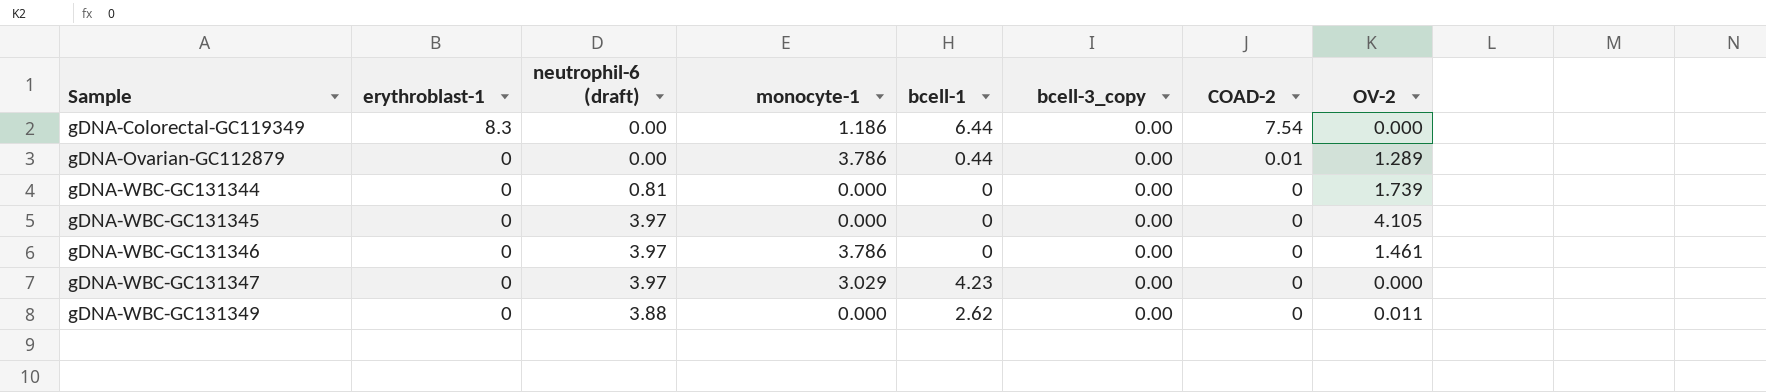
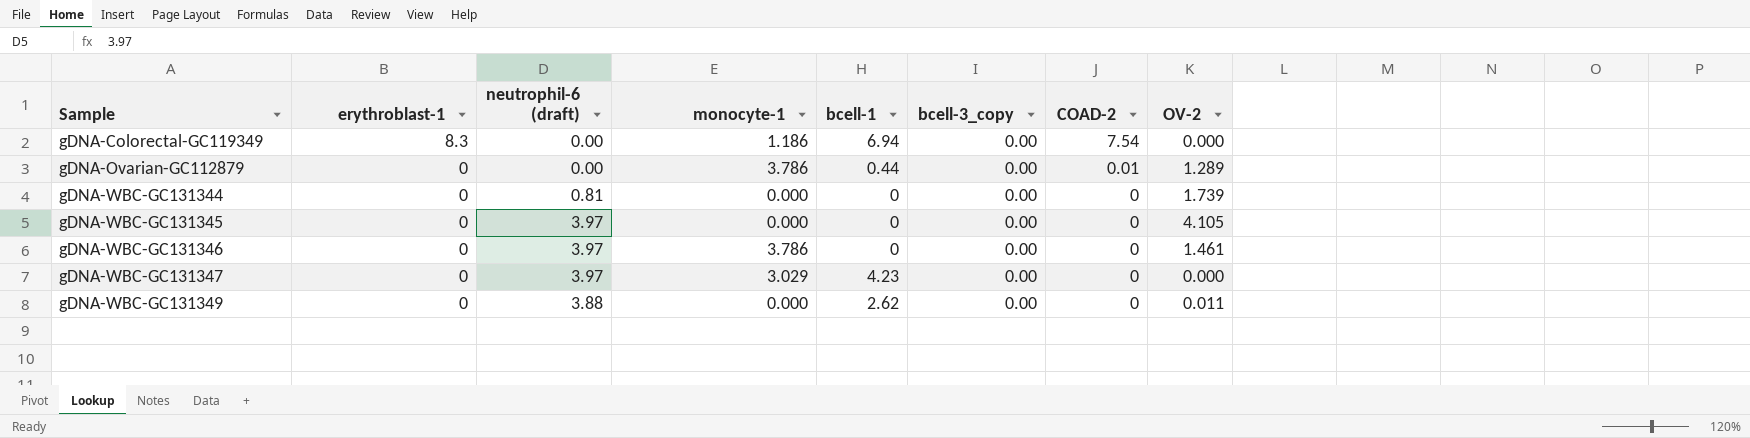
gDNA-Colorectal-GC119349 | bcell-1: 6.44 -> 6.94

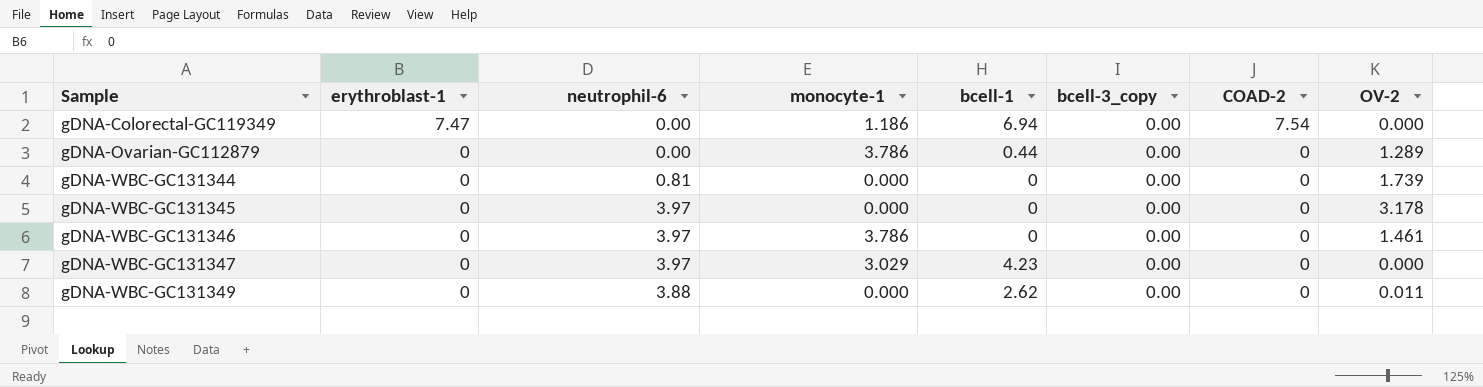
column name: neutrophil-6 (draft) -> neutrophil-6
gDNA-Colorectal-GC119349 | erythroblast-1: 8.3 -> 7.47
gDNA-Ovarian-GC112879 | COAD-2: 0.01 -> 0
gDNA-WBC-GC131345 | OV-2: 4.105 -> 3.178

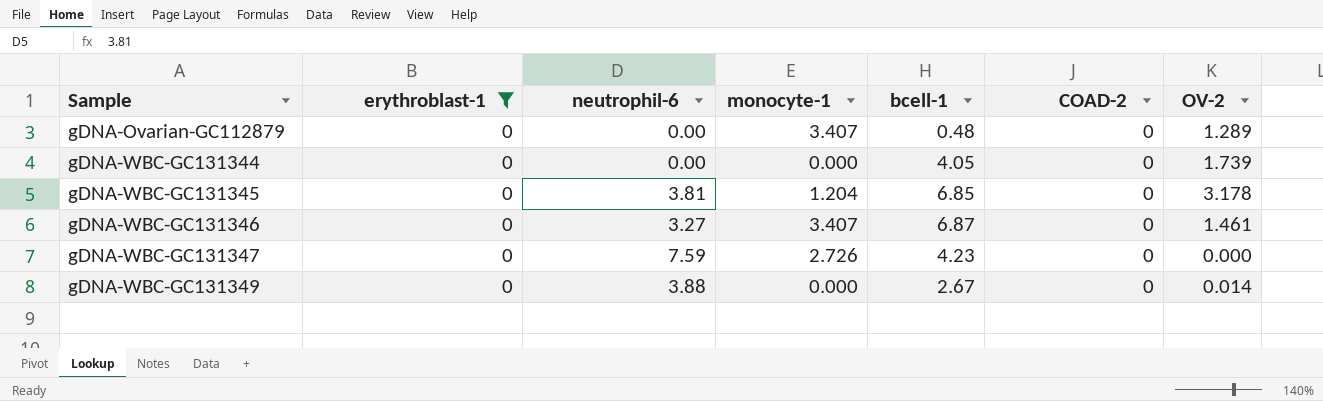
filter: none -> erythroblast-1 = 0
column bcell-3_copy | position: 6 -> none
gDNA-Ovarian-GC112879 | monocyte-1: 3.786 -> 3.407
gDNA-Ovarian-GC112879 | bcell-1: 0.44 -> 0.48
gDNA-WBC-GC131344 | neutrophil-6: 0.81 -> 0.00
gDNA-WBC-GC131344 | bcell-1: 0 -> 4.05
gDNA-WBC-GC131345 | neutrophil-6: 3.97 -> 3.81
gDNA-WBC-GC131345 | monocyte-1: 0.000 -> 1.204
gDNA-WBC-GC131345 | bcell-1: 0 -> 6.85
gDNA-WBC-GC131346 | neutrophil-6: 3.97 -> 3.27
gDNA-WBC-GC131346 | monocyte-1: 3.786 -> 3.407
gDNA-WBC-GC131346 | bcell-1: 0 -> 6.87
gDNA-WBC-GC131347 | neutrophil-6: 3.97 -> 7.59
gDNA-WBC-GC131347 | monocyte-1: 3.029 -> 2.726
gDNA-WBC-GC131349 | bcell-1: 2.62 -> 2.67
gDNA-WBC-GC131349 | OV-2: 0.011 -> 0.014

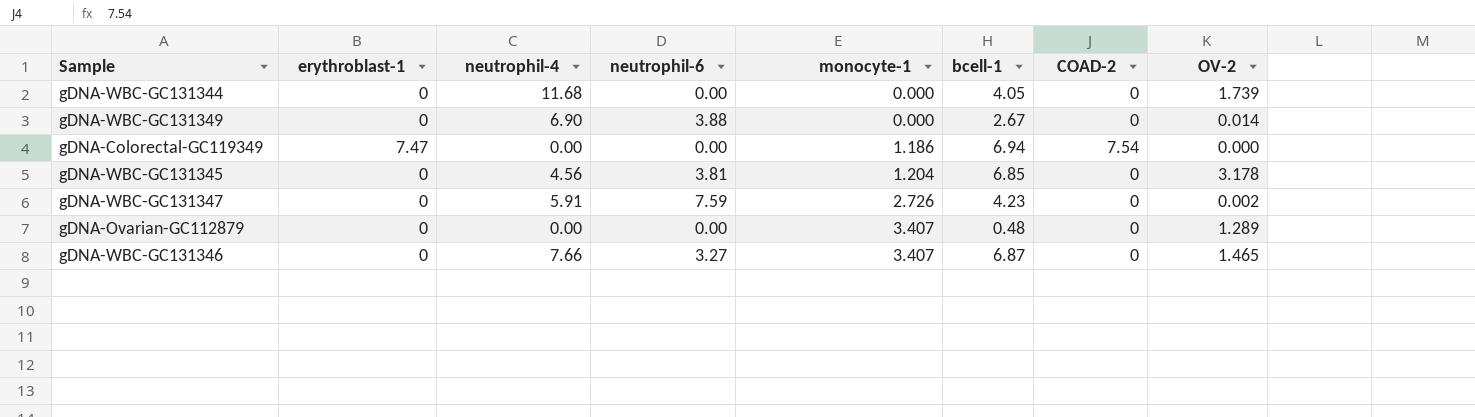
filter: erythroblast-1 = 0 -> none
row order: Sample ascending -> monocyte-1 ascending
column neutrophil-4 | position: none -> 3
gDNA-WBC-GC131347 | OV-2: 0.000 -> 0.002
gDNA-WBC-GC131346 | OV-2: 1.461 -> 1.465

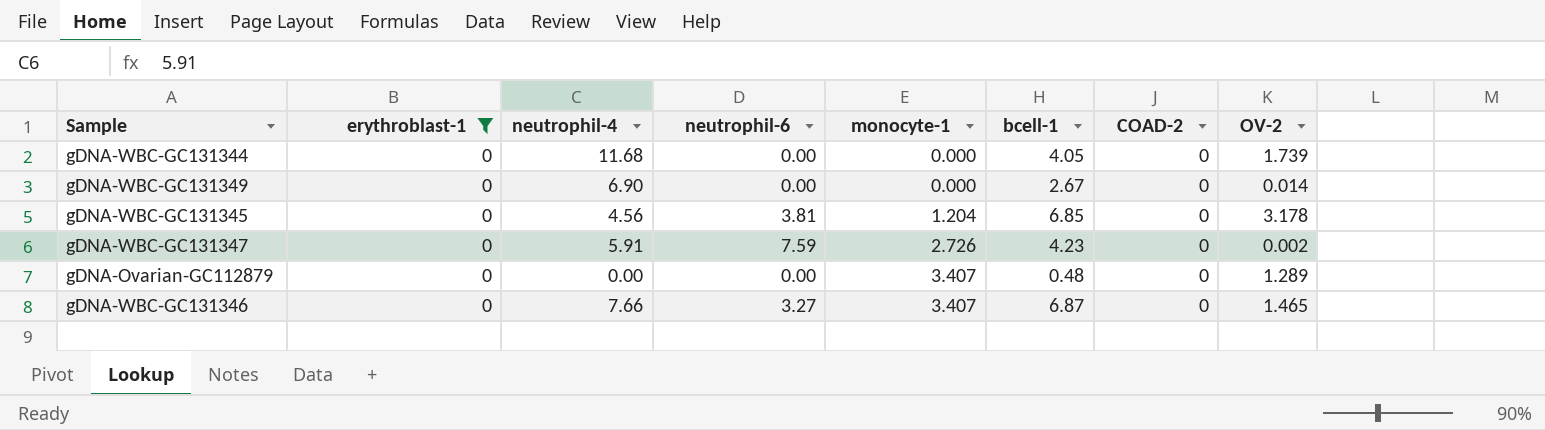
filter: none -> erythroblast-1 = 0
gDNA-WBC-GC131349 | neutrophil-6: 3.88 -> 0.00

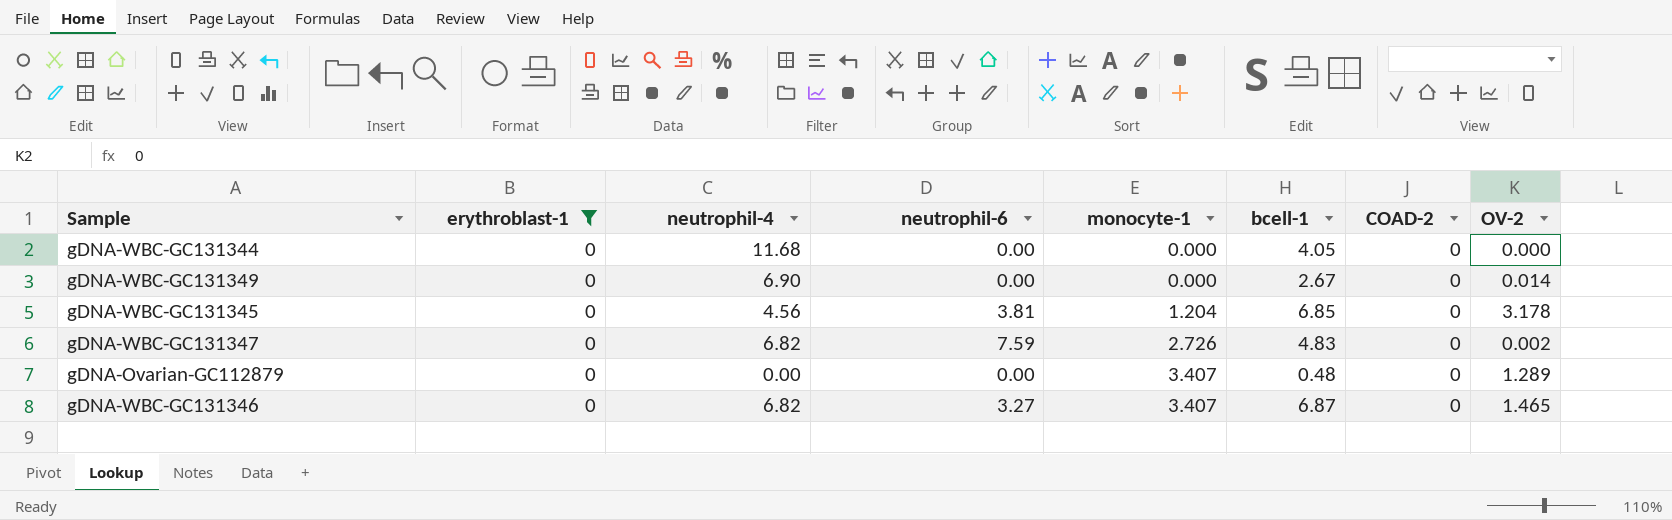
gDNA-WBC-GC131344 | OV-2: 1.739 -> 0.000
gDNA-WBC-GC131347 | neutrophil-4: 5.91 -> 6.82
gDNA-WBC-GC131347 | bcell-1: 4.23 -> 4.83
gDNA-WBC-GC131346 | neutrophil-4: 7.66 -> 6.82

